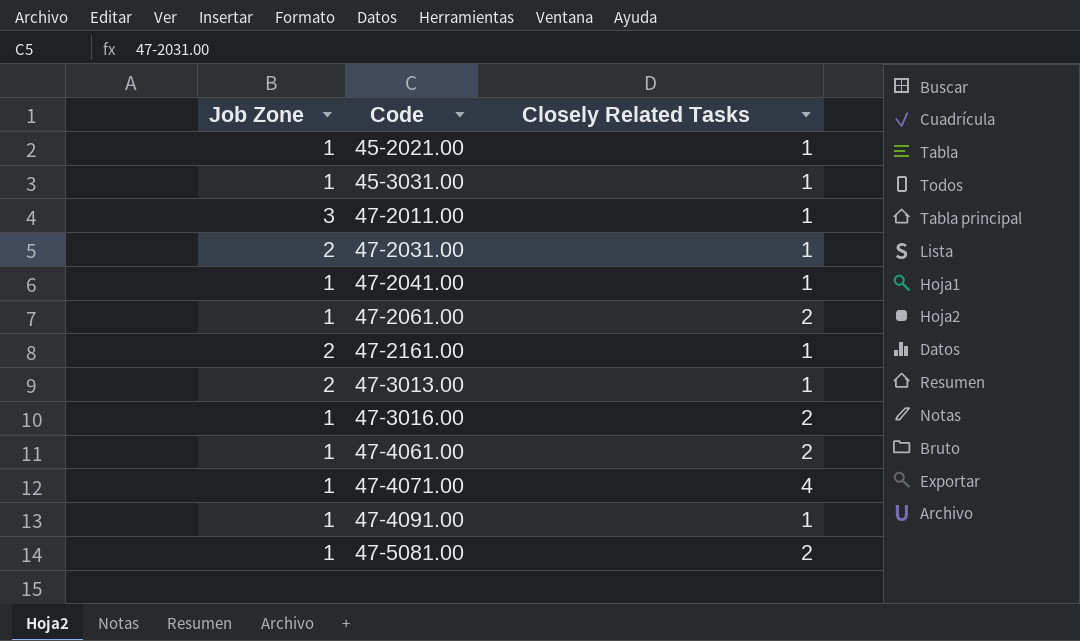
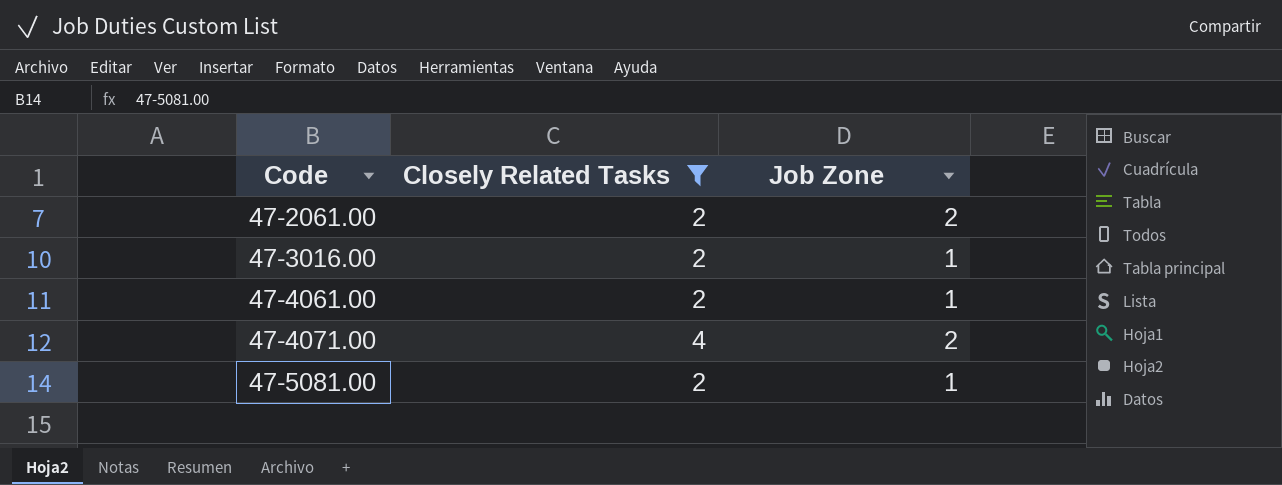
filter: none -> Closely Related Tasks != 1
column Job Zone | position: 1 -> 3
47-2061.00 | Job Zone: 1 -> 2
47-4071.00 | Job Zone: 1 -> 2

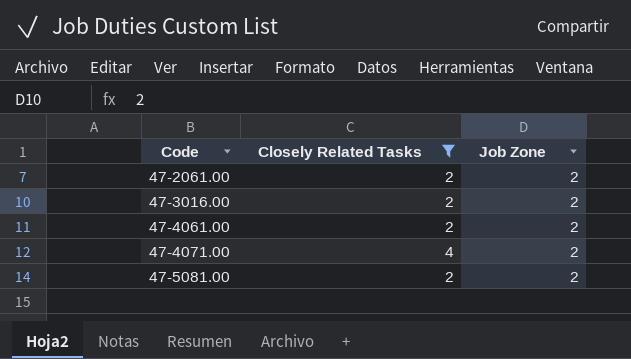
47-3016.00 | Job Zone: 1 -> 2
47-4061.00 | Job Zone: 1 -> 2
47-5081.00 | Job Zone: 1 -> 2

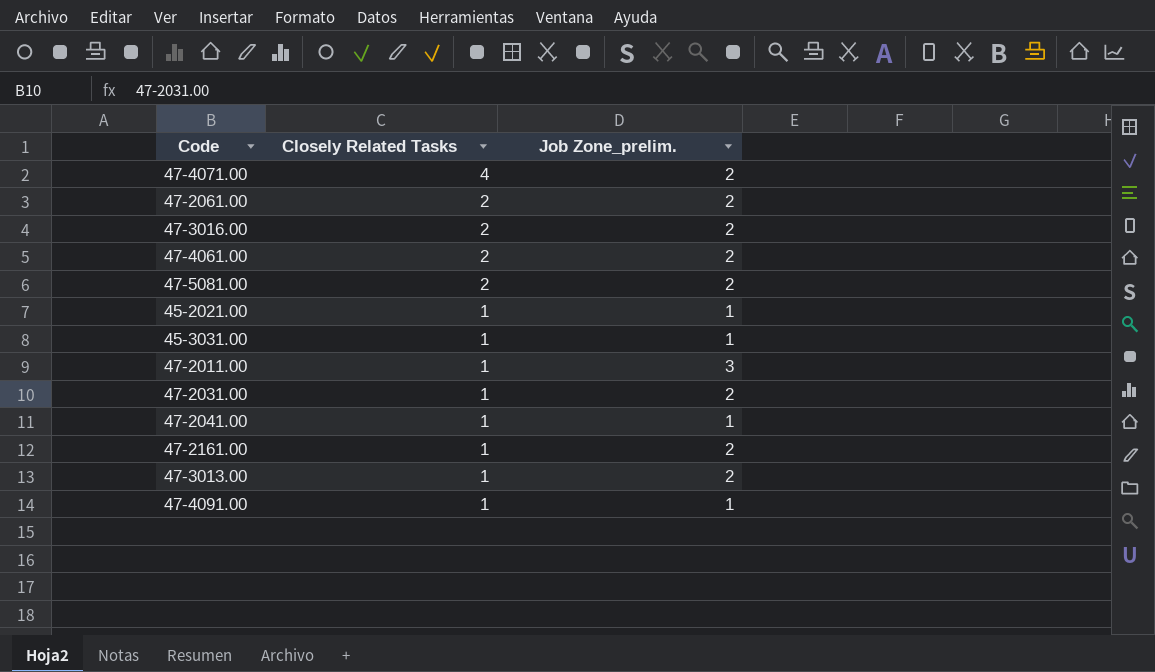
filter: Closely Related Tasks != 1 -> none
row order: Code ascending -> Closely Related Tasks descending
column name: Job Zone -> Job Zone_prelim.

